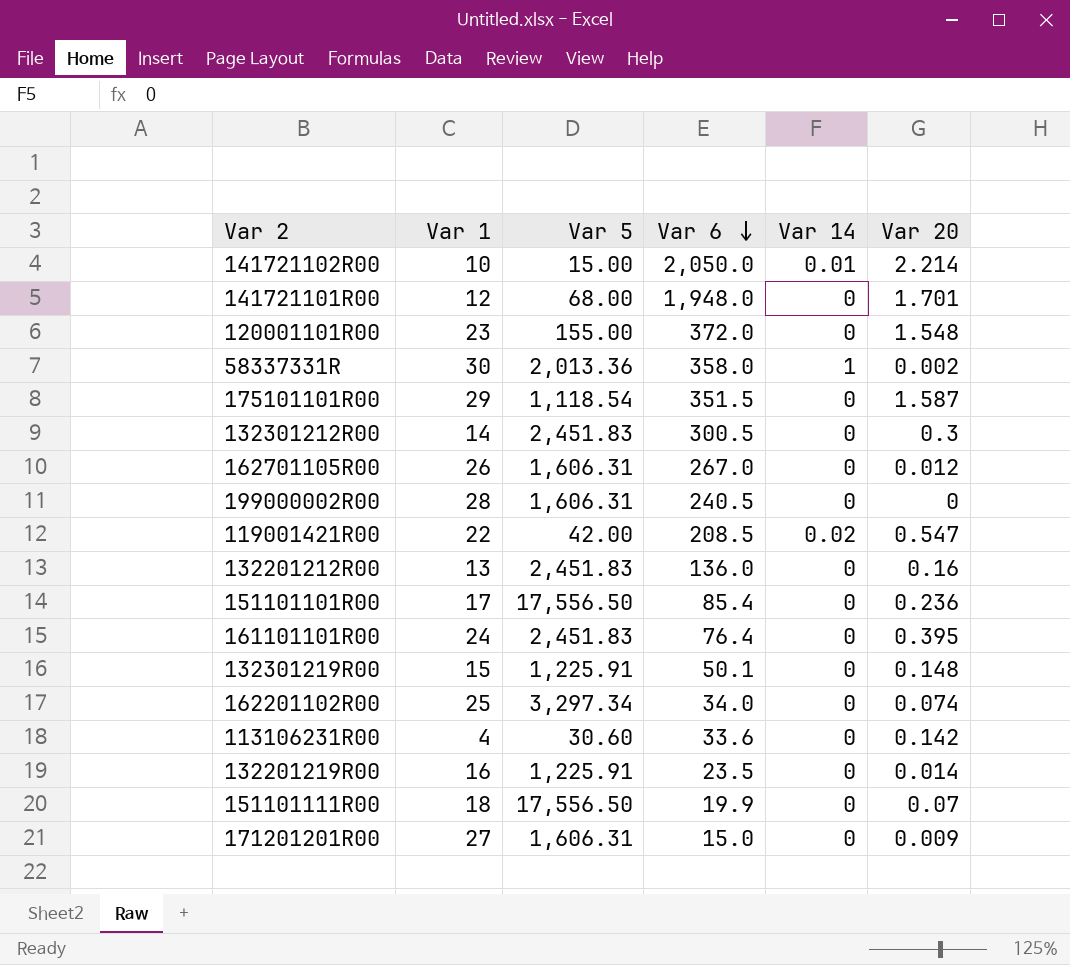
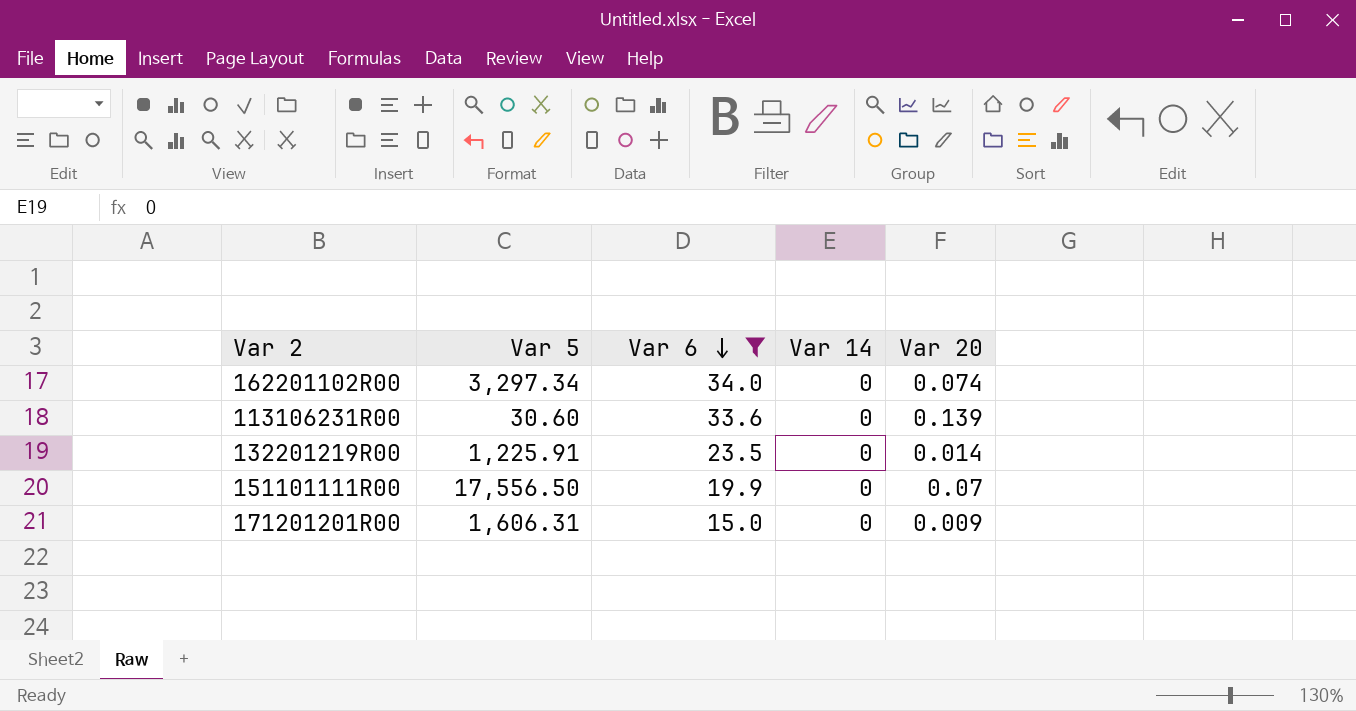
filter: none -> Var 6 <= 34.0
column Var 1 | position: 2 -> none
113106231R00 | Var 20: 0.142 -> 0.139

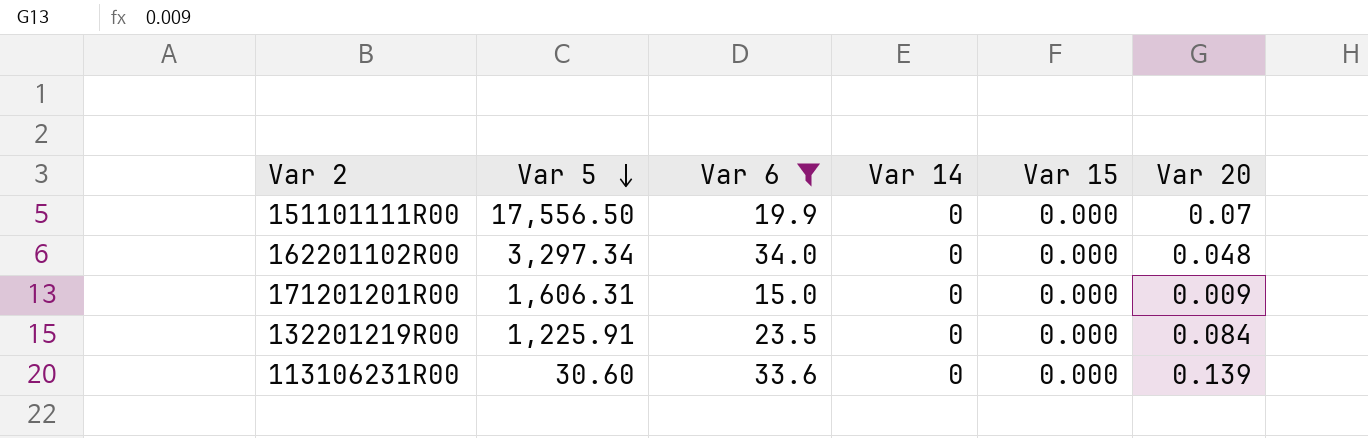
row order: Var 6 descending -> Var 5 descending
column Var 15 | position: none -> 5
162201102R00 | Var 20: 0.074 -> 0.048
132201219R00 | Var 20: 0.014 -> 0.084

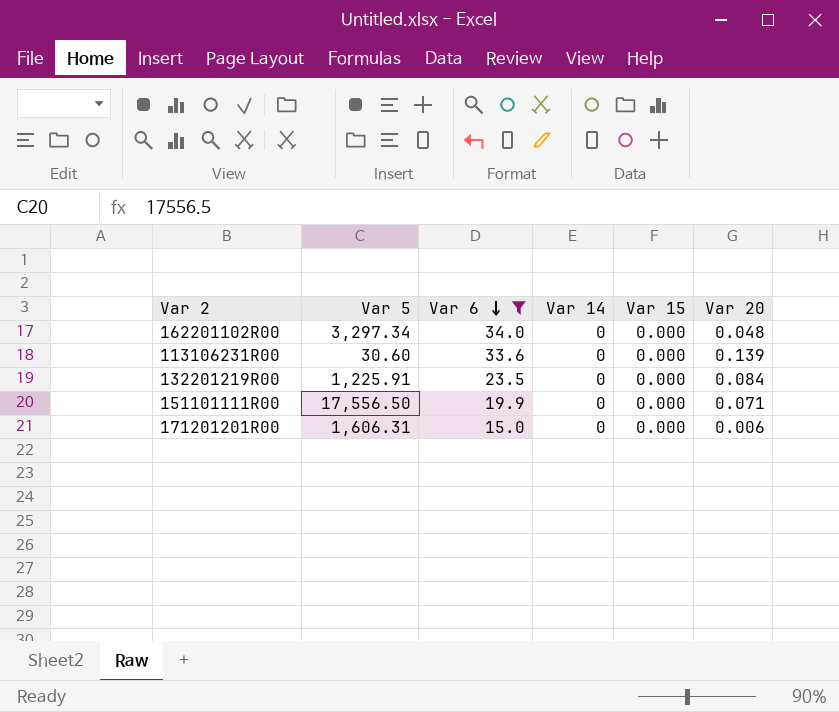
row order: Var 5 descending -> Var 6 descending
151101111R00 | Var 20: 0.07 -> 0.071
171201201R00 | Var 20: 0.009 -> 0.006

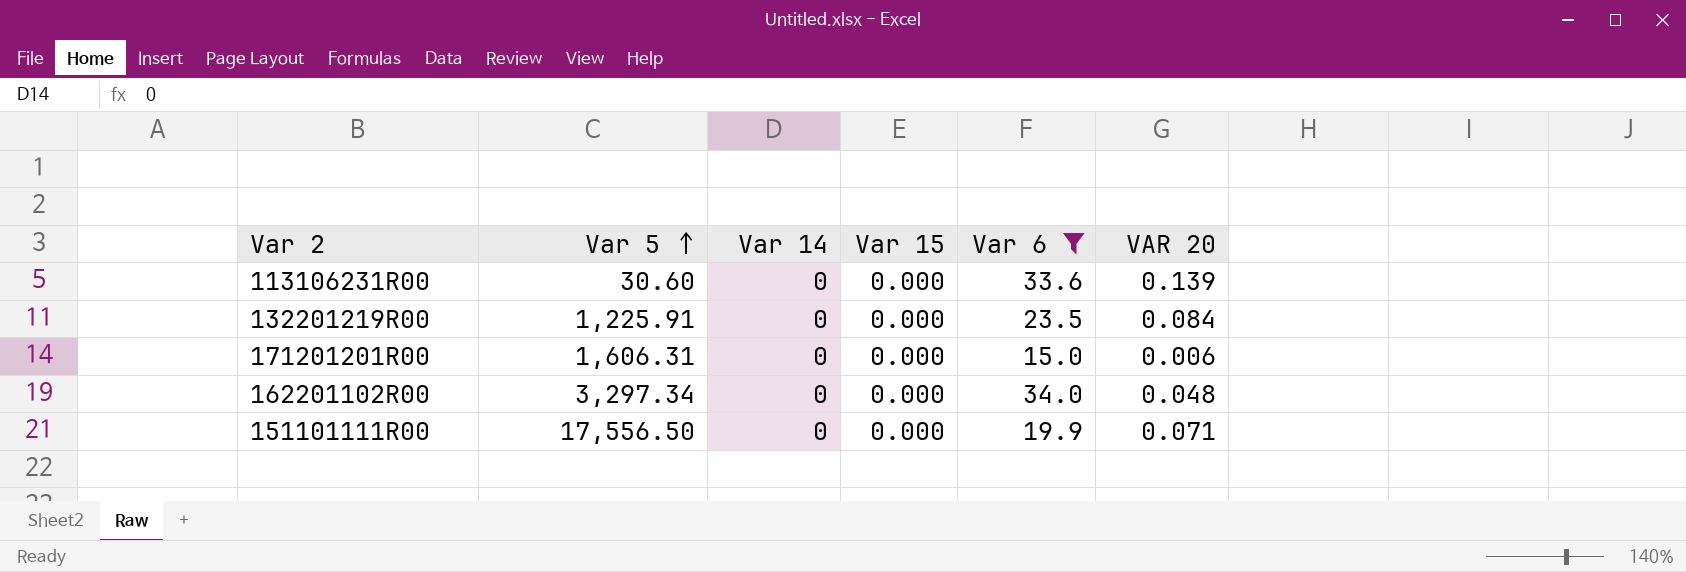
row order: Var 6 descending -> Var 5 ascending
column Var 6 | position: 3 -> 5
column name: Var 20 -> VAR 20

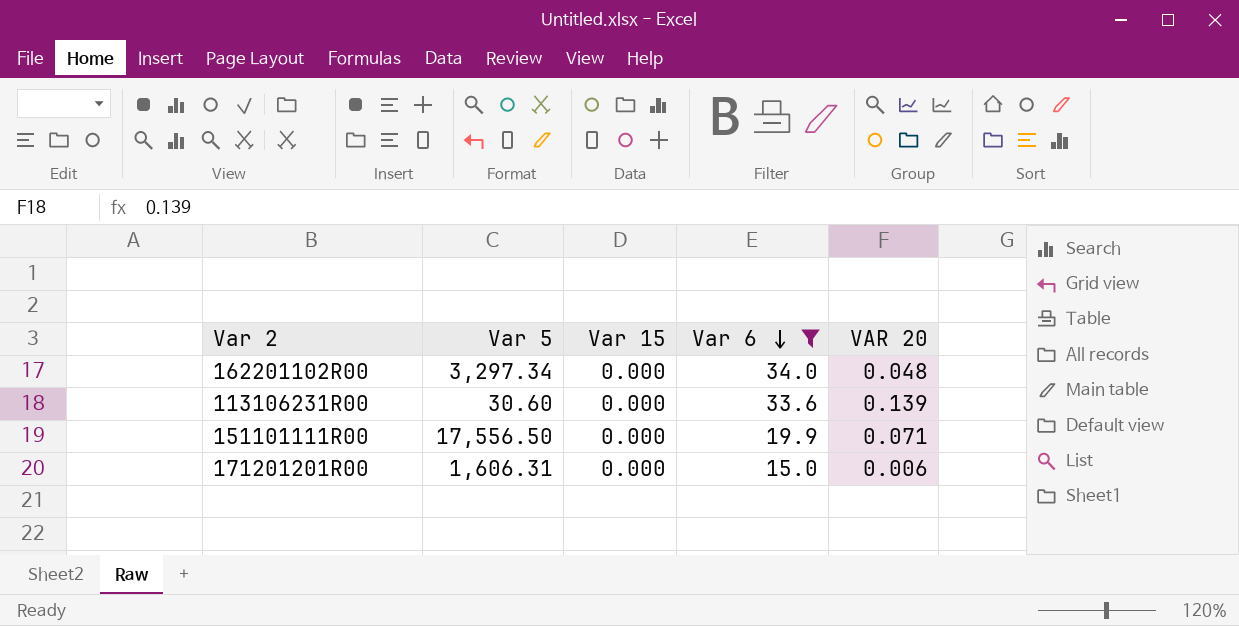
row order: Var 5 ascending -> Var 6 descending
column Var 14 | position: 3 -> none
row 132201219R00: 1,225.91 | 0 | 0.000 | 23.5 | 0.084 -> none

